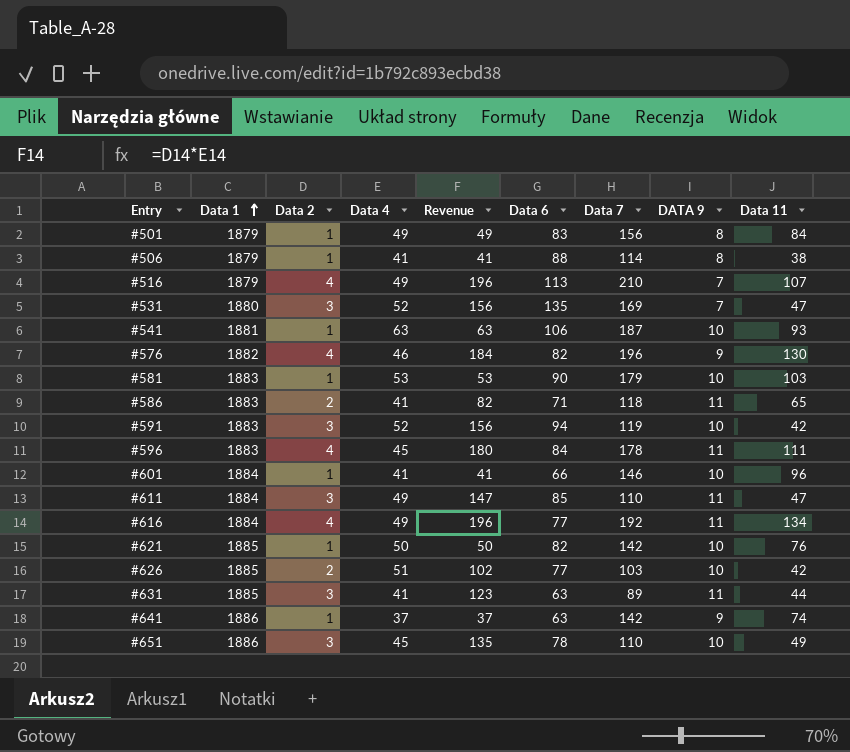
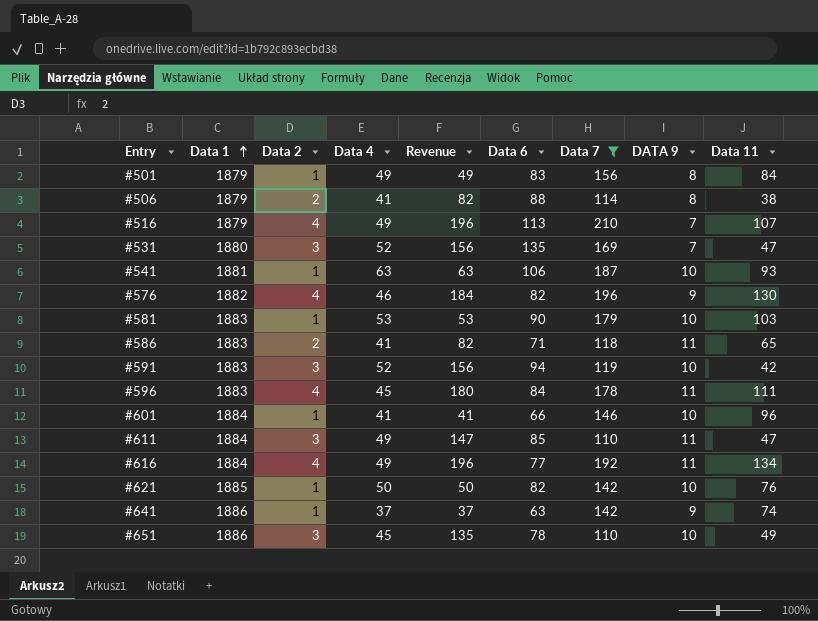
filter: none -> Data 7 >= 110
#506 | Data 2: 1 -> 2
#506 | Revenue: 41 -> 82

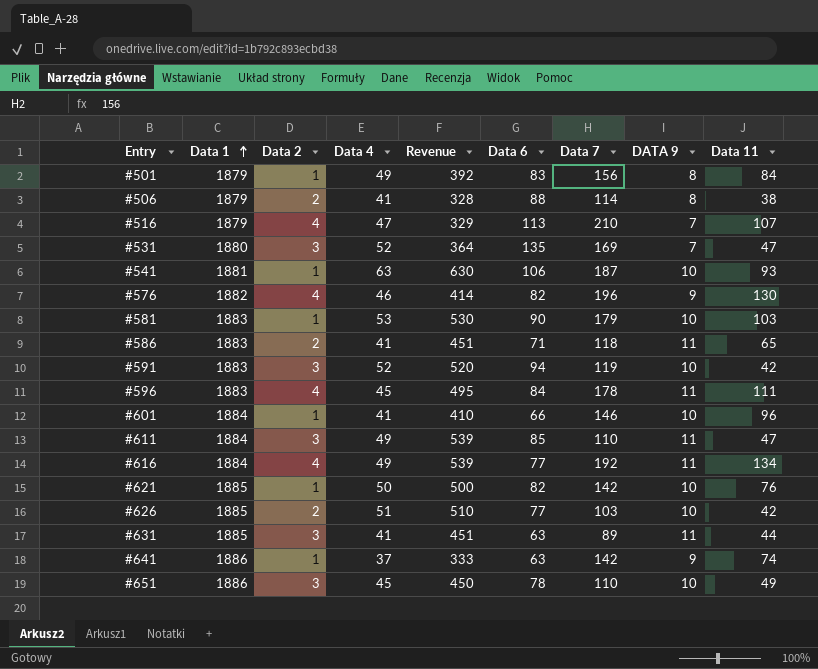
filter: Data 7 >= 110 -> none
column Revenue | formula: [Data 2] * [Data 4] -> [Data 4] * [DATA 9]
#516 | Data 4: 49 -> 47

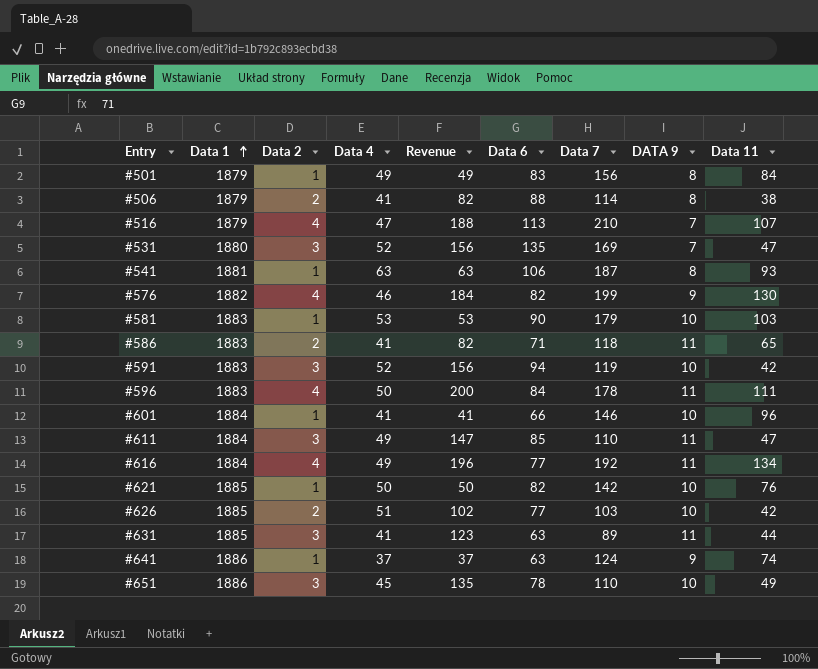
column Revenue | formula: [Data 4] * [DATA 9] -> [Data 2] * [Data 4]
#541 | DATA 9: 10 -> 8
#576 | Data 7: 196 -> 199
#596 | Data 4: 45 -> 50
#641 | Data 7: 142 -> 124

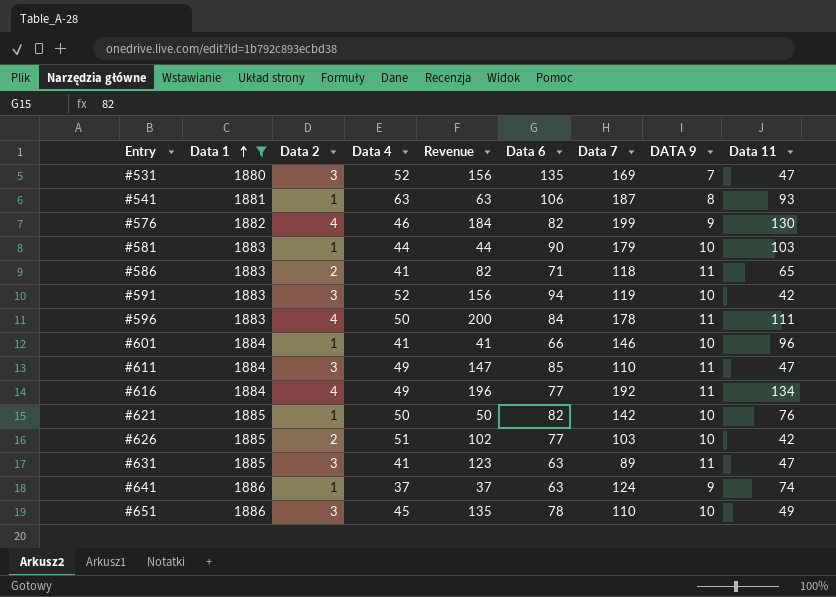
filter: none -> Data 1 != 1879
#581 | Data 4: 53 -> 44
#581 | Revenue: 53 -> 44
#631 | Data 11: 44 -> 47

